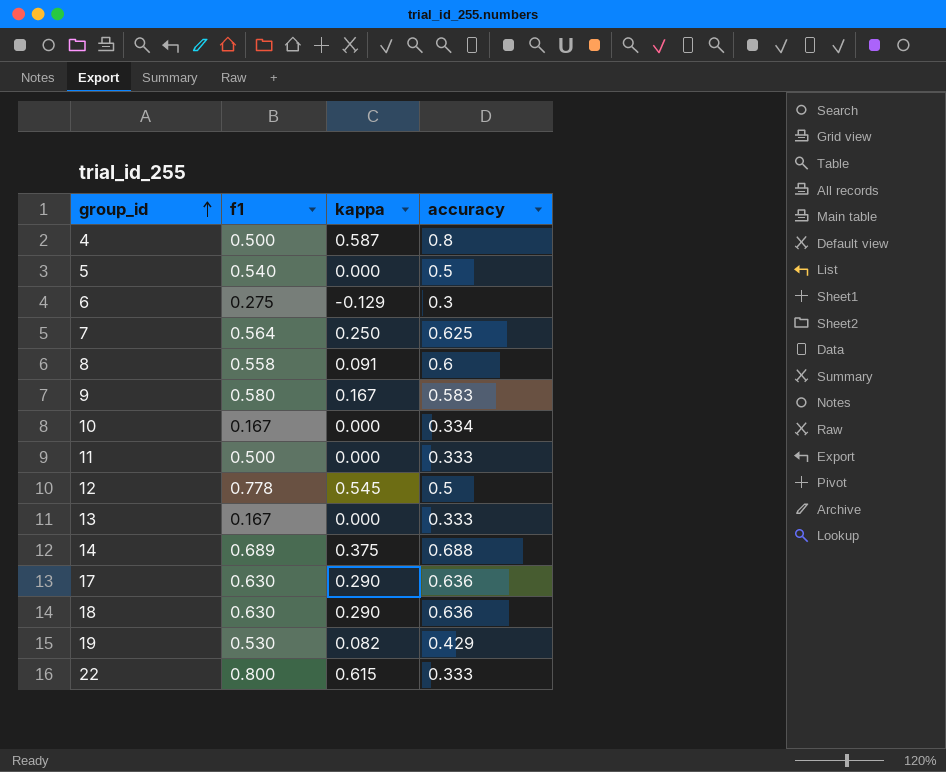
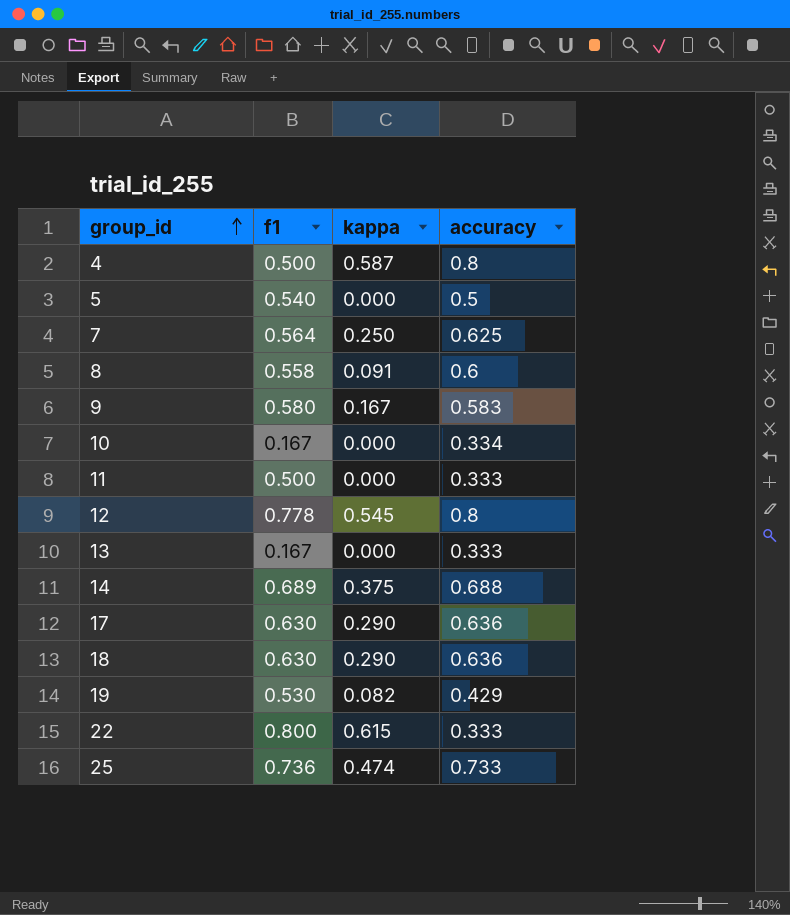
row 6: 0.275 | -0.129 | 0.3 -> none
12 | accuracy: 0.5 -> 0.8
row 25: none -> 0.736 | 0.474 | 0.733

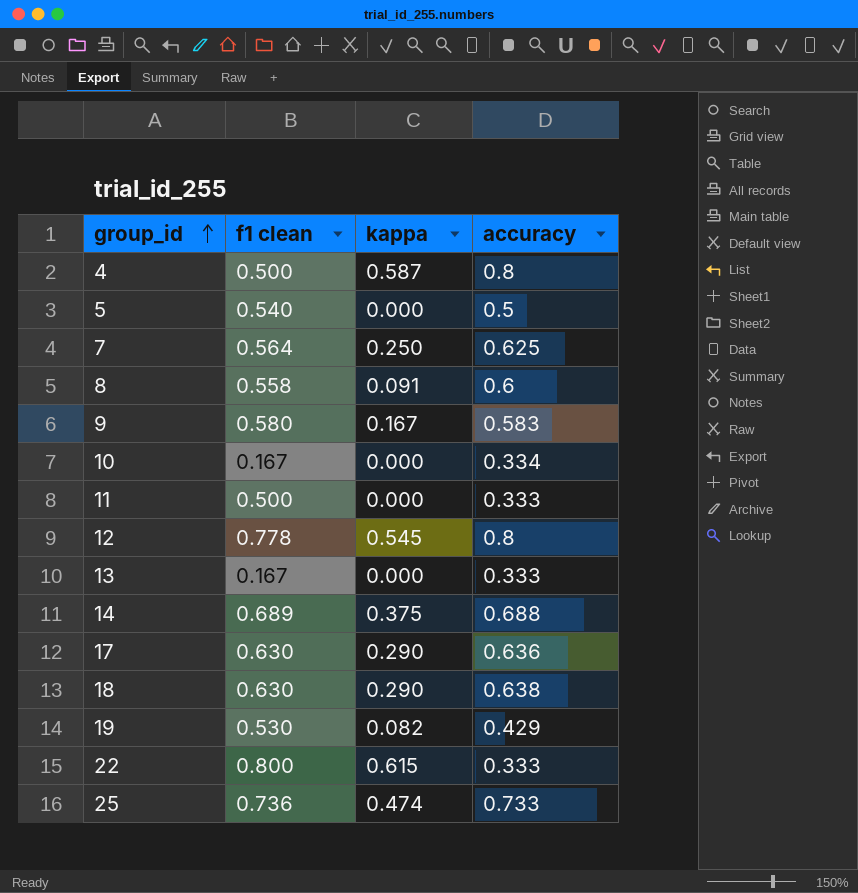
column name: f1 -> f1 clean
18 | accuracy: 0.636 -> 0.638

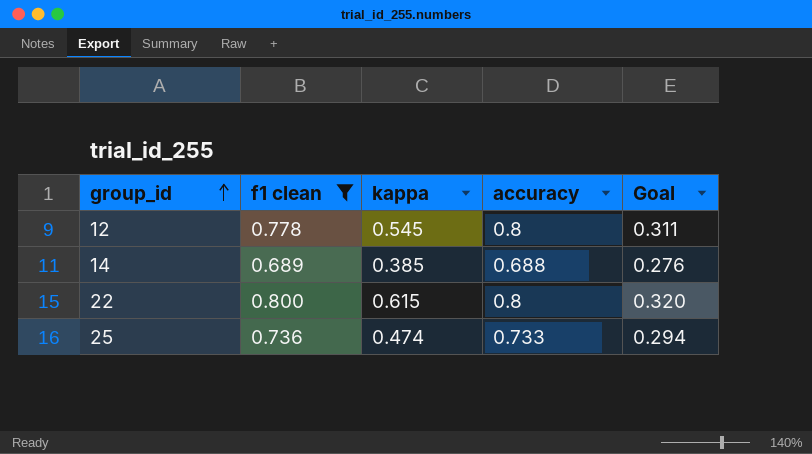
filter: none -> f1 clean >= 0.689
column Goal | formula: none -> [f1 clean] * 0.4
14 | kappa: 0.375 -> 0.385
22 | accuracy: 0.333 -> 0.8

